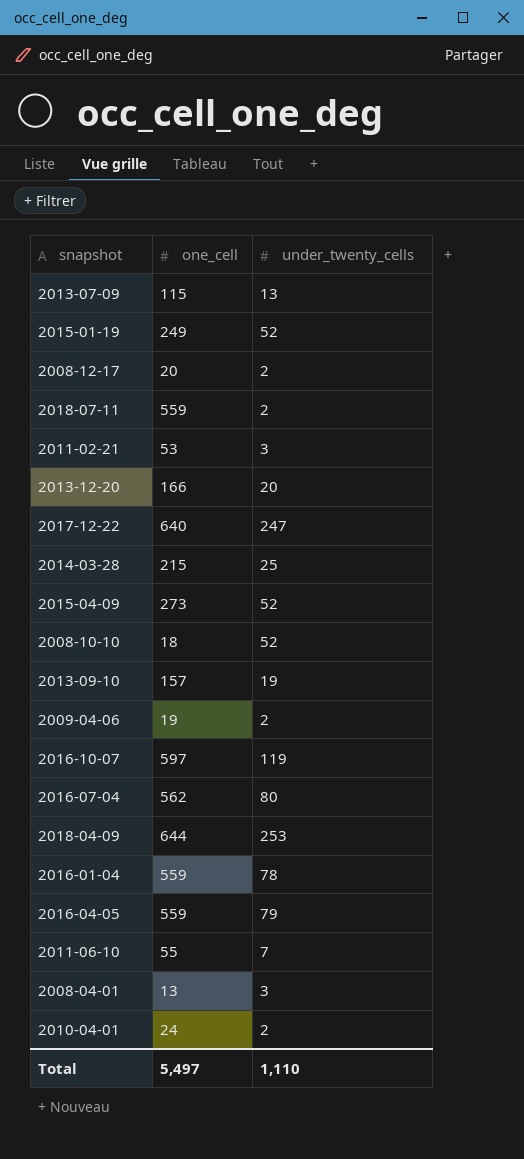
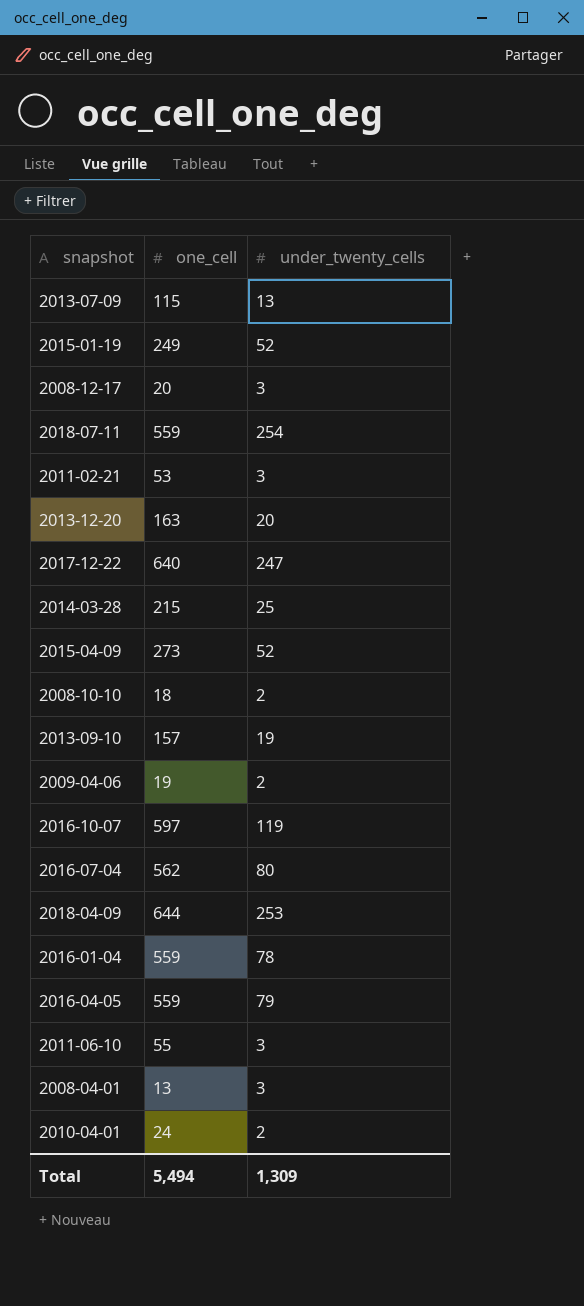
2008-12-17 | under_twenty_cells: 2 -> 3
2018-07-11 | under_twenty_cells: 2 -> 254
2013-12-20 | one_cell: 166 -> 163
2008-10-10 | under_twenty_cells: 52 -> 2
2011-06-10 | under_twenty_cells: 7 -> 3
Total | one_cell: 5,497 -> 5,494
Total | under_twenty_cells: 1,110 -> 1,309

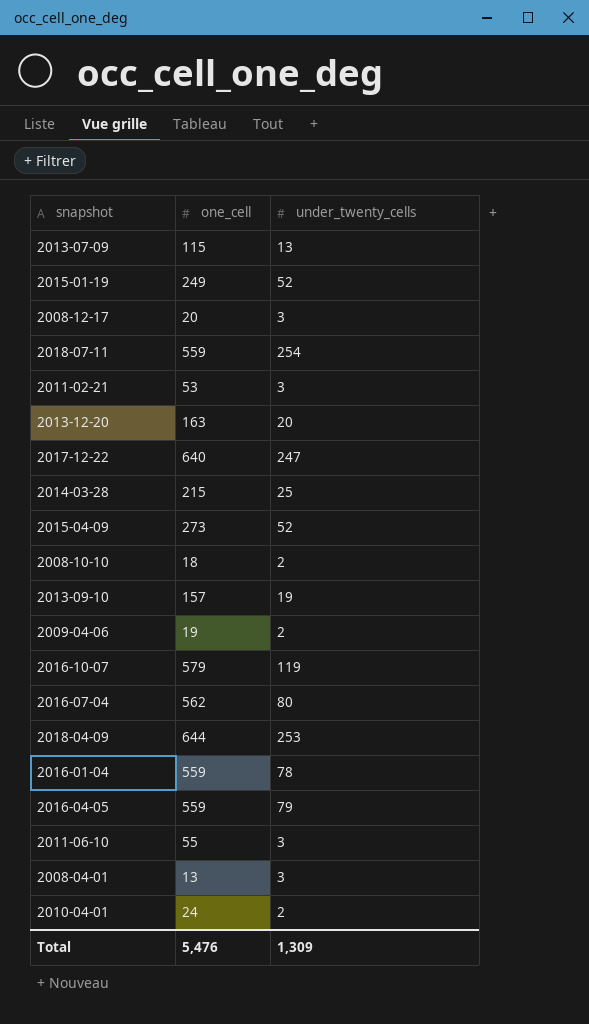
2016-10-07 | one_cell: 597 -> 579
Total | one_cell: 5,494 -> 5,476

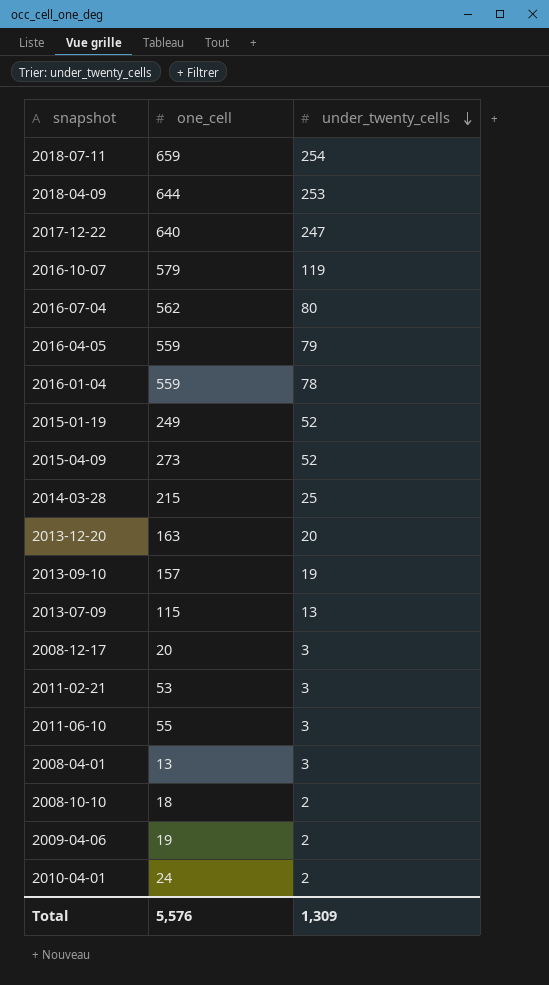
row order: none -> under_twenty_cells descending
2018-07-11 | one_cell: 559 -> 659
Total | one_cell: 5,476 -> 5,576

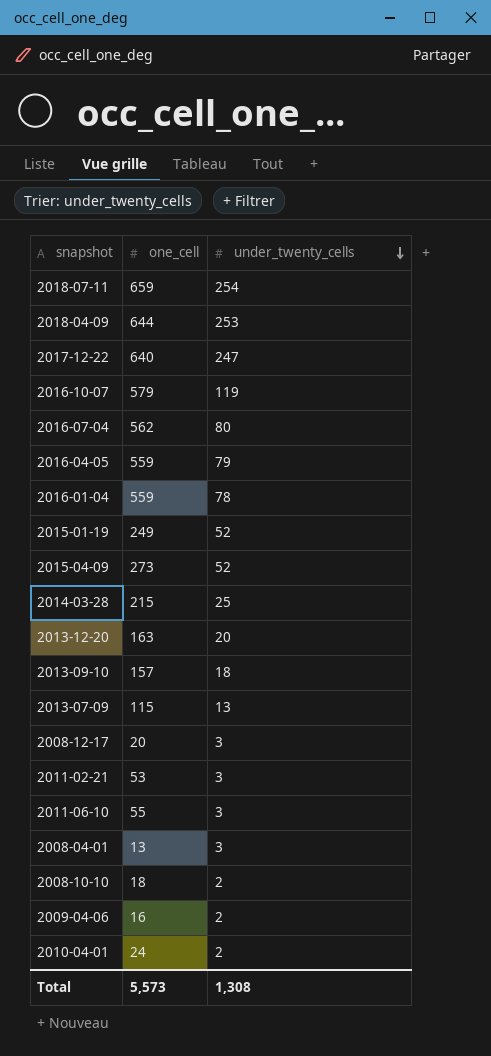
2013-09-10 | under_twenty_cells: 19 -> 18
2009-04-06 | one_cell: 19 -> 16
Total | one_cell: 5,576 -> 5,573
Total | under_twenty_cells: 1,309 -> 1,308

